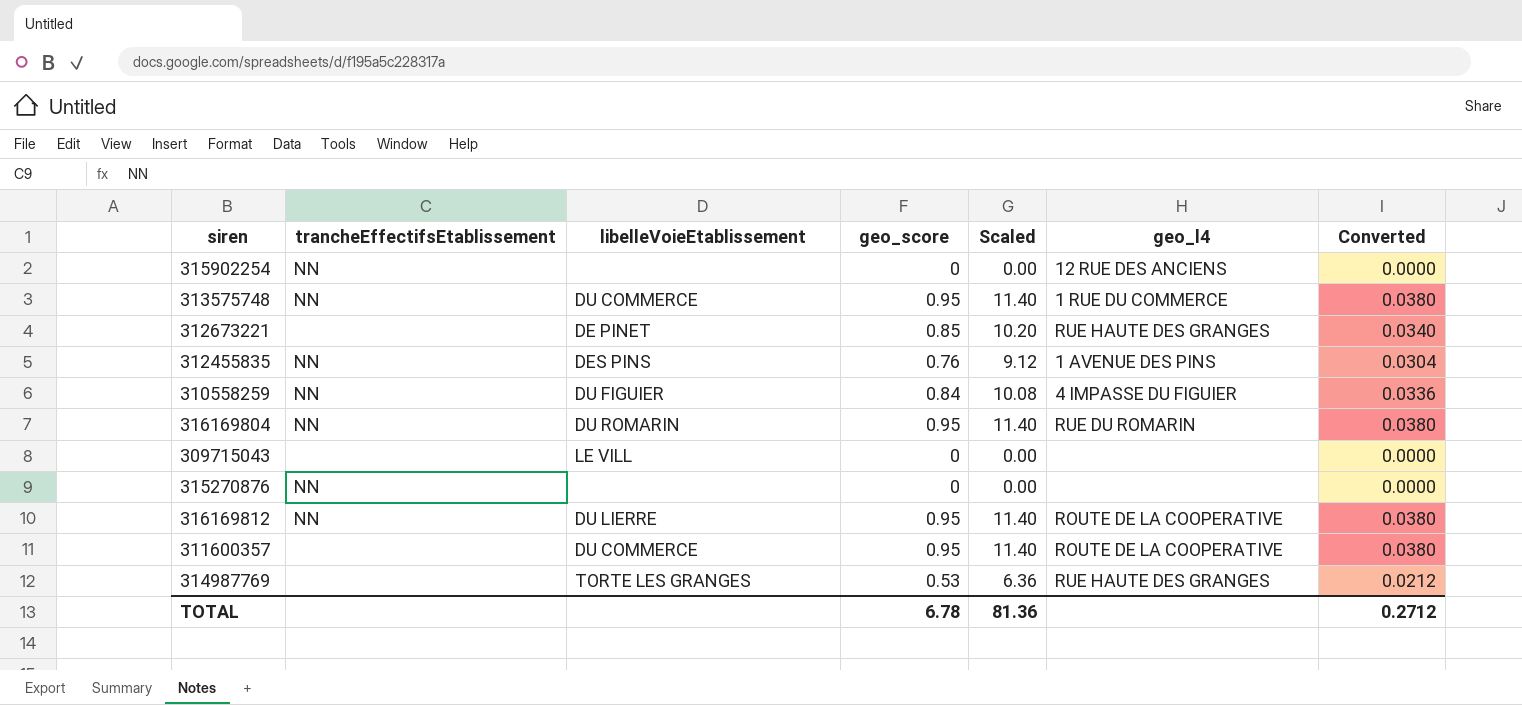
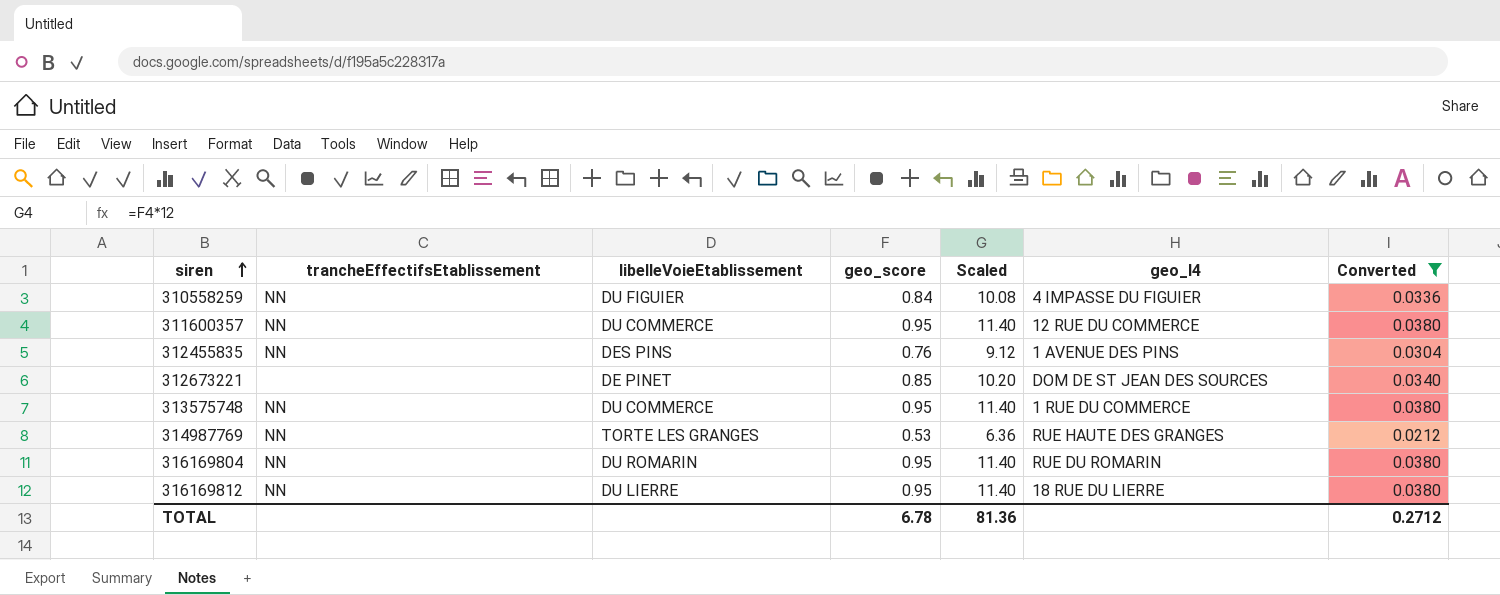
filter: none -> Converted != 0.0000
row order: none -> siren ascending
311600357 | trancheEffectifsEtablissement: none -> NN
311600357 | geo_l4: ROUTE DE LA COOPERATIVE -> 12 RUE DU COMMERCE
312673221 | geo_l4: RUE HAUTE DES GRANGES -> DOM DE ST JEAN DES SOURCES
314987769 | trancheEffectifsEtablissement: none -> NN
316169812 | geo_l4: ROUTE DE LA COOPERATIVE -> 18 RUE DU LIERRE

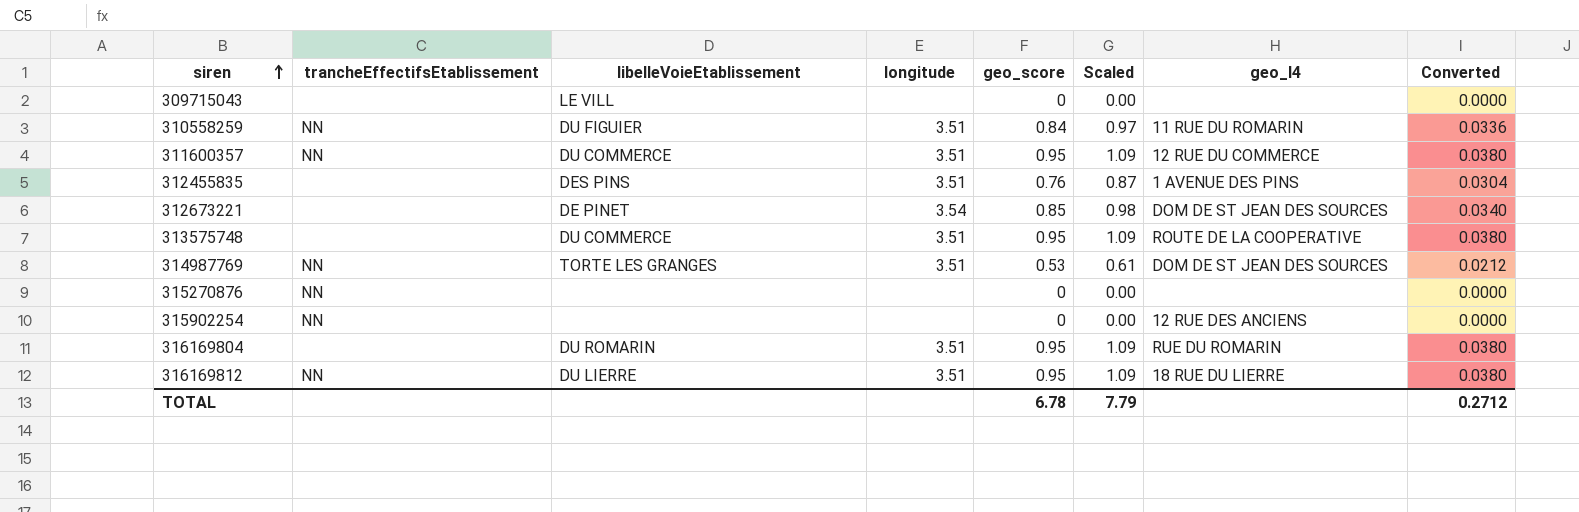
filter: Converted != 0.0000 -> none
column longitude | position: none -> 4
column Scaled | formula: [geo_score] * 12 -> [geo_score] * 1.15
310558259 | geo_l4: 4 IMPASSE DU FIGUIER -> 11 RUE DU ROMARIN
312455835 | trancheEffectifsEtablissement: NN -> none
313575748 | trancheEffectifsEtablissement: NN -> none
313575748 | geo_l4: 1 RUE DU COMMERCE -> ROUTE DE LA COOPERATIVE
314987769 | geo_l4: RUE HAUTE DES GRANGES -> DOM DE ST JEAN DES SOURCES
316169804 | trancheEffectifsEtablissement: NN -> none
TOTAL | Scaled: 81.36 -> 7.79

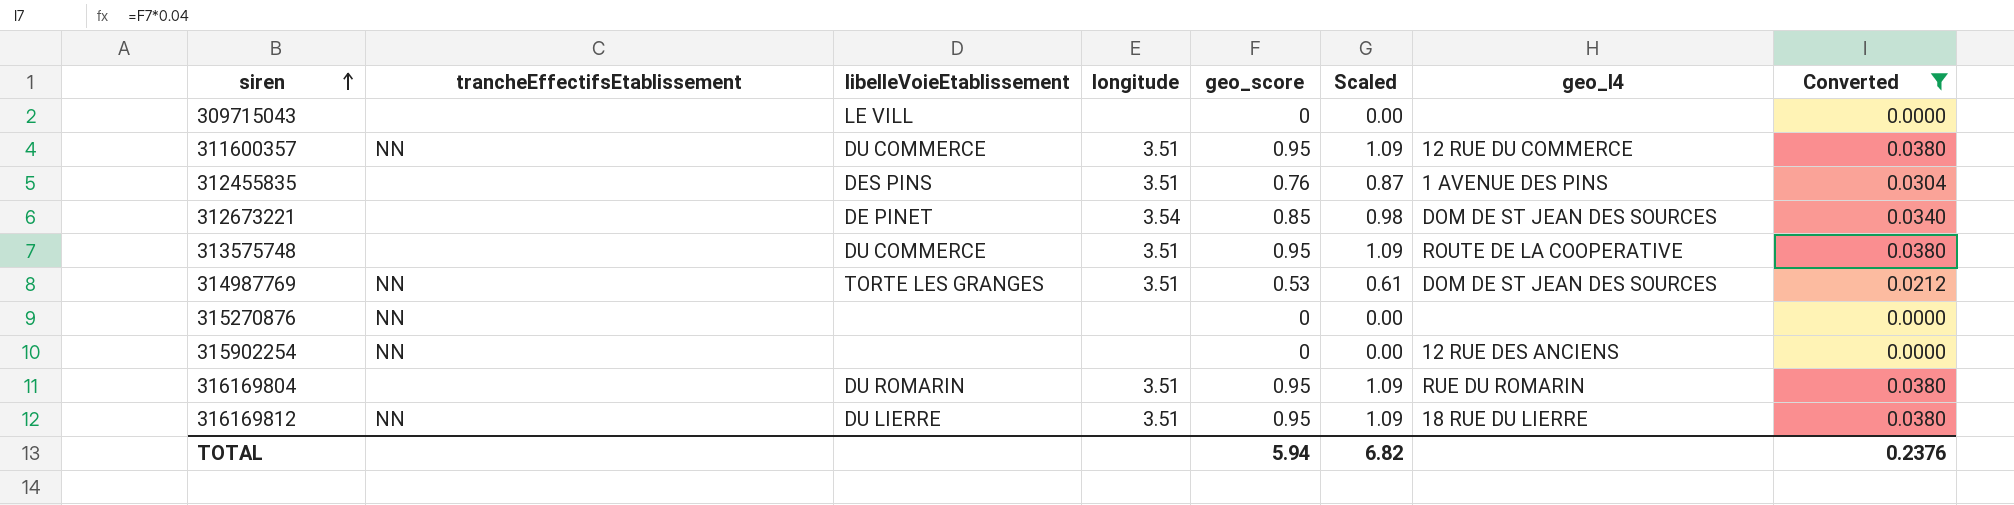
filter: none -> Converted != 0.0336
TOTAL | geo_score: 6.78 -> 5.94
TOTAL | Scaled: 7.79 -> 6.82
TOTAL | Converted: 0.2712 -> 0.2376

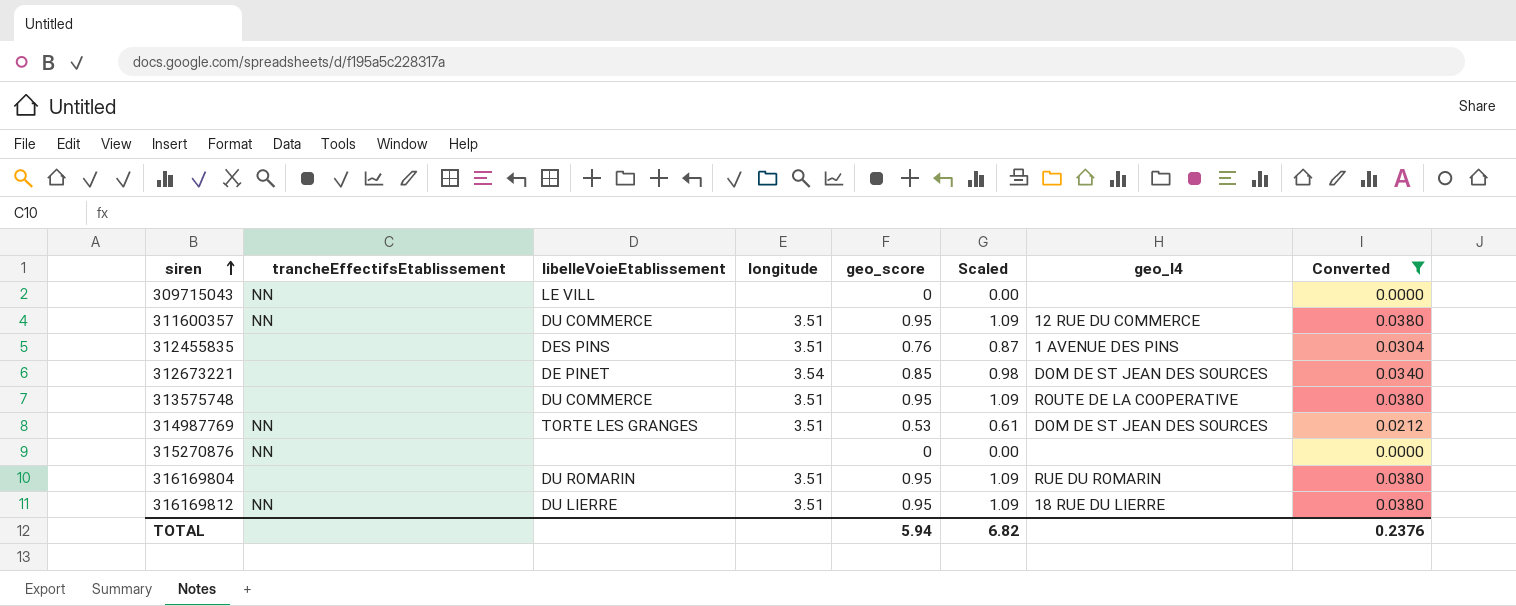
row 315902254: NN | none | none | 0 | 0.00 | 12 RUE DES ANCIENS | 0.0000 -> none
309715043 | trancheEffectifsEtablissement: none -> NN

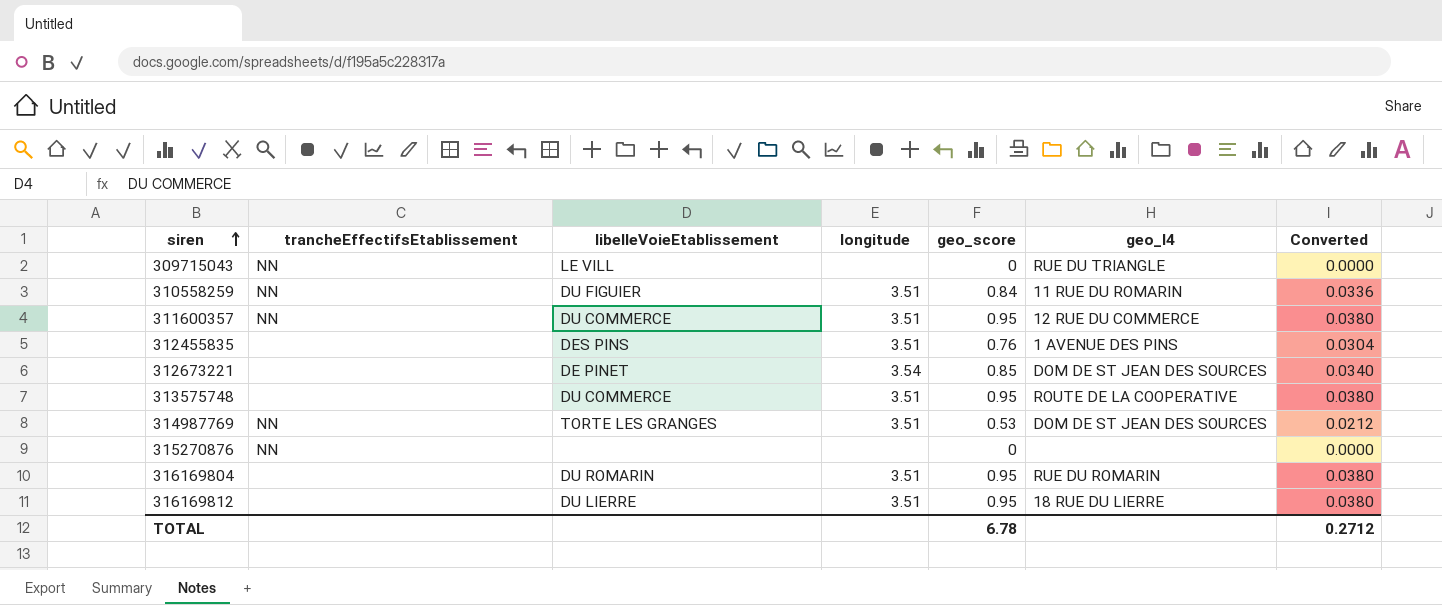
filter: Converted != 0.0336 -> none
column Scaled | formula: [geo_score] * 1.15 -> none
309715043 | geo_l4: none -> RUE DU TRIANGLE
316169812 | trancheEffectifsEtablissement: NN -> none
TOTAL | geo_score: 5.94 -> 6.78
TOTAL | Converted: 0.2376 -> 0.2712

